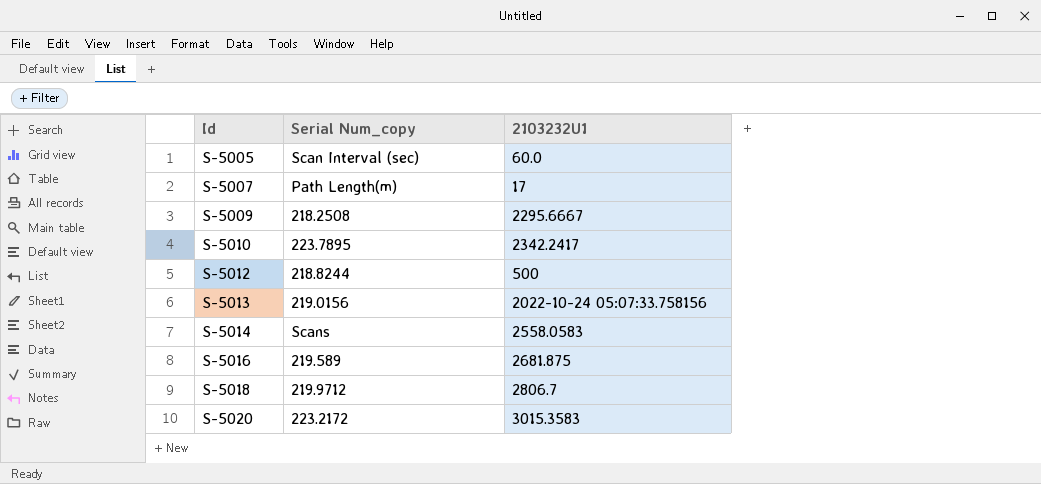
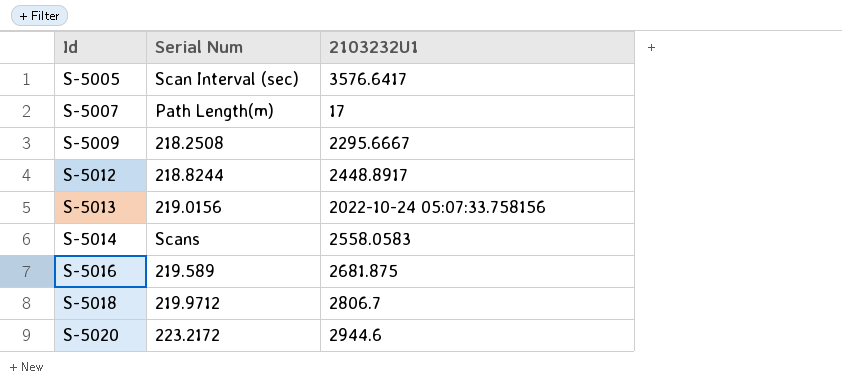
column name: Serial Num_copy -> Serial Num
row S-5010: 223.7895 | 2342.2417 -> none
S-5005 | 2103232U1: 60.0 -> 3576.6417
S-5012 | 2103232U1: 500 -> 2448.8917
S-5020 | 2103232U1: 3015.3583 -> 2944.6

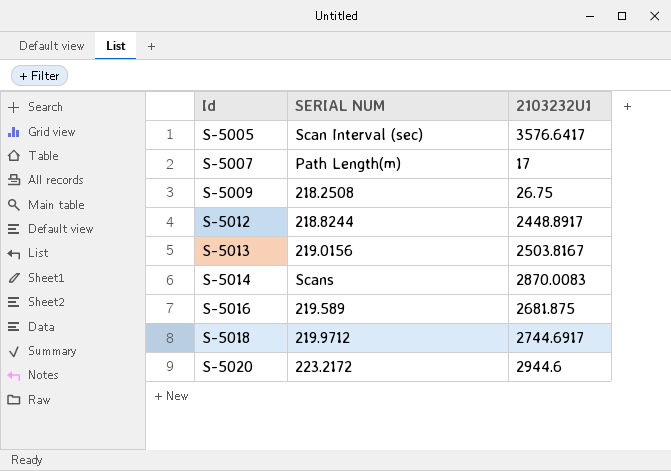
column name: Serial Num -> SERIAL NUM
S-5009 | 2103232U1: 2295.6667 -> 26.75
S-5013 | 2103232U1: 2022-10-24 05:07:33.758156 -> 2503.8167
S-5014 | 2103232U1: 2558.0583 -> 2870.0083
S-5018 | 2103232U1: 2806.7 -> 2744.6917

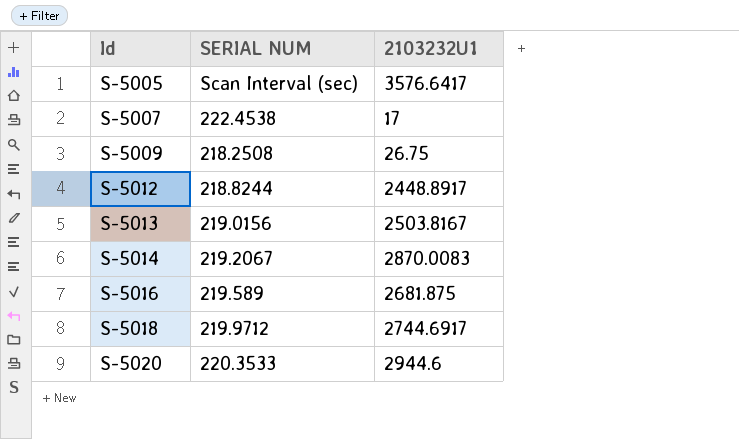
S-5007 | SERIAL NUM: Path Length(m) -> 222.4538
S-5014 | SERIAL NUM: Scans -> 219.2067
S-5020 | SERIAL NUM: 223.2172 -> 220.3533

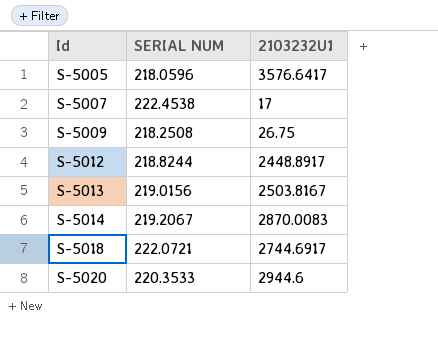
row S-5016: 219.589 | 2681.875 -> none
S-5005 | SERIAL NUM: Scan Interval (sec) -> 218.0596
S-5018 | SERIAL NUM: 219.9712 -> 222.0721

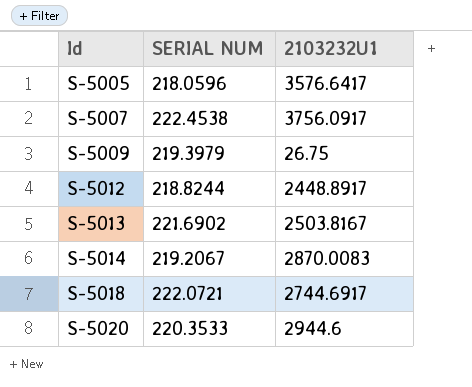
S-5007 | 2103232U1: 17 -> 3756.0917
S-5009 | SERIAL NUM: 218.2508 -> 219.3979
S-5013 | SERIAL NUM: 219.0156 -> 221.6902

